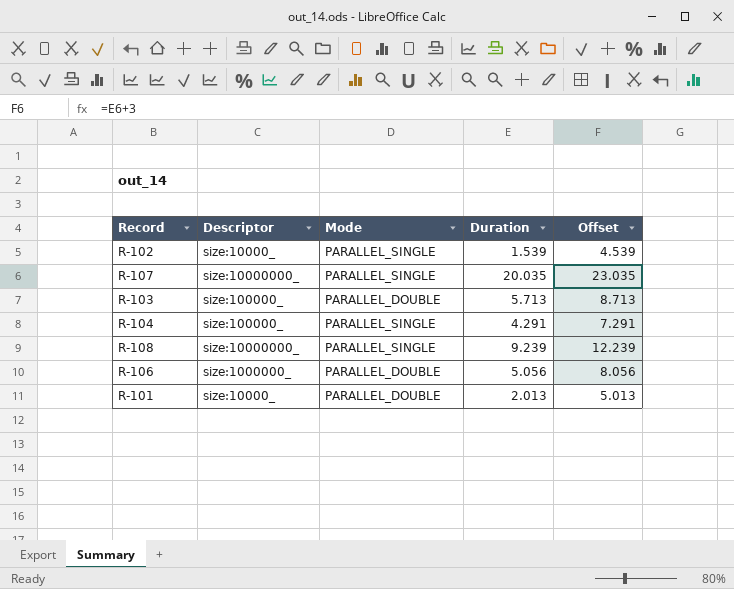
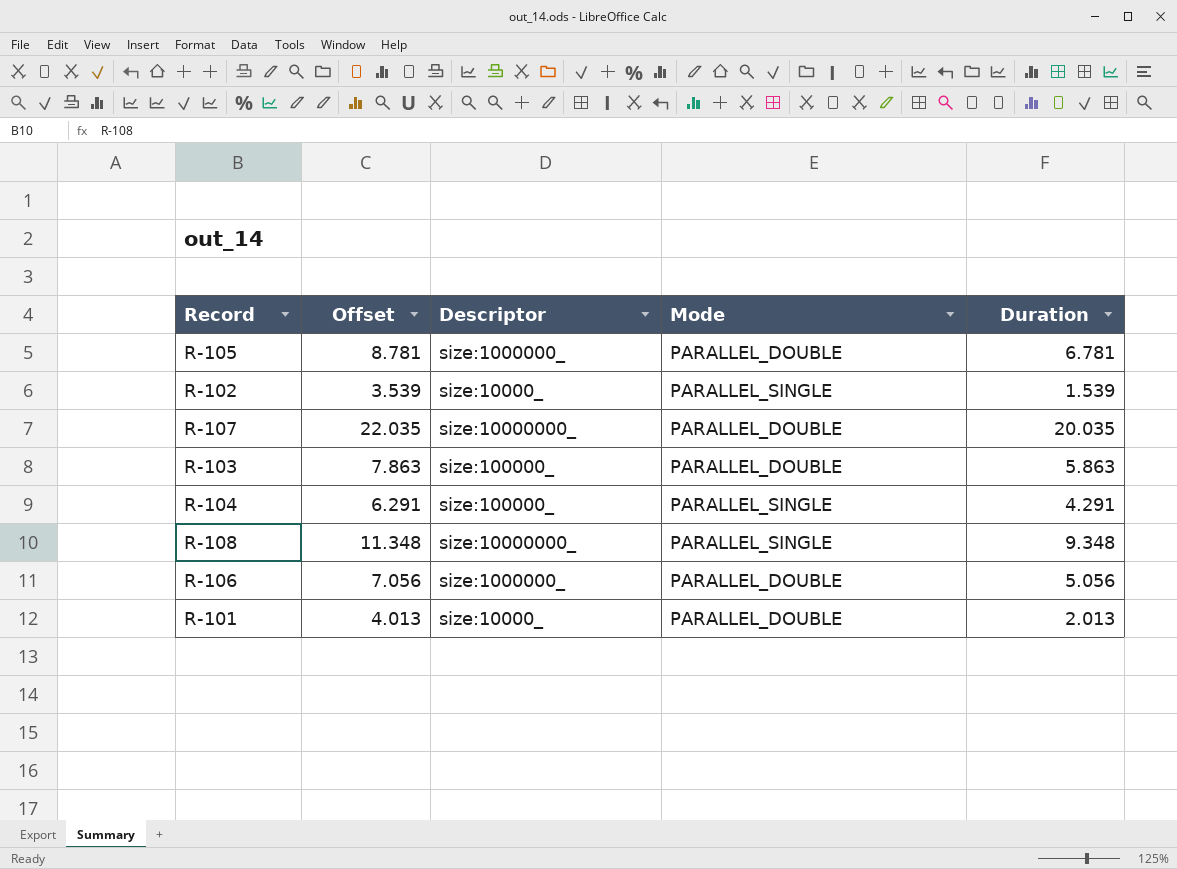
column Offset | formula: [Duration] + 3 -> [Duration] + 2
column Offset | position: 5 -> 2
row R-105: none -> 8.781 | size:1000000_ | PARALLEL_DOUBLE | 6.781
R-107 | Mode: PARALLEL_SINGLE -> PARALLEL_DOUBLE
R-103 | Duration: 5.713 -> 5.863
R-108 | Duration: 9.239 -> 9.348

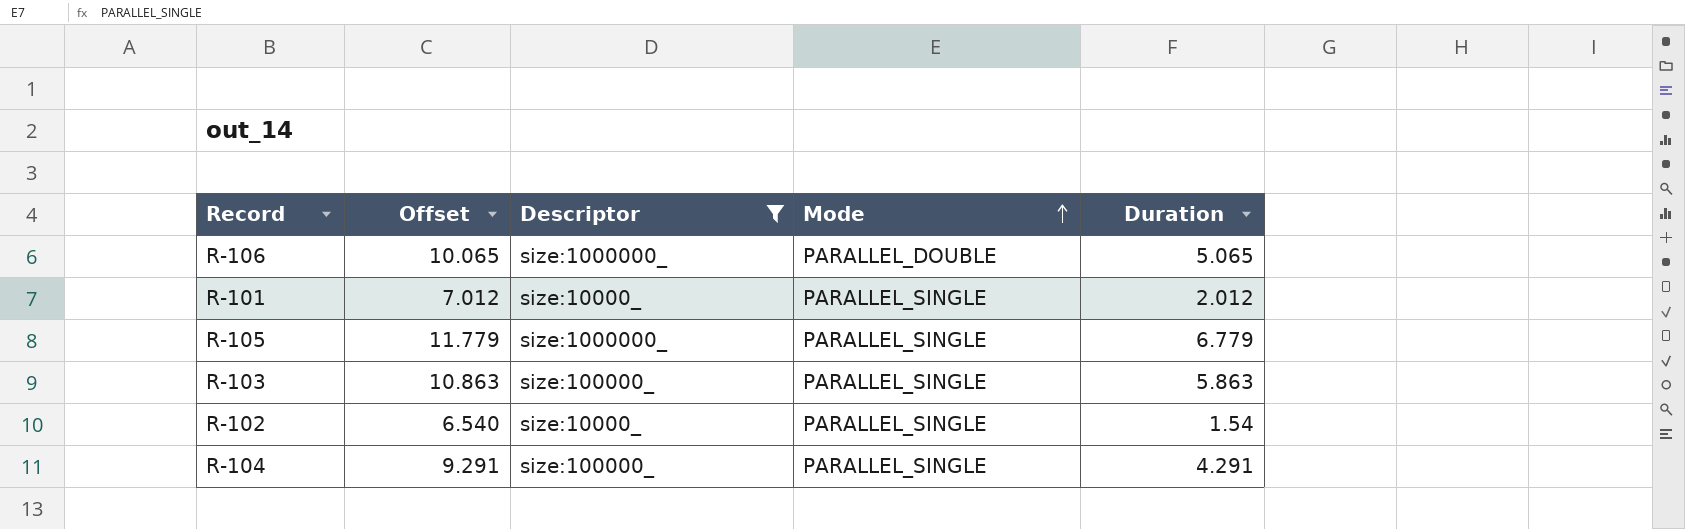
filter: none -> Descriptor != size:10000000_
row order: none -> Mode ascending
column Offset | formula: [Duration] + 2 -> [Duration] + 5
R-106 | Duration: 5.056 -> 5.065
R-101 | Mode: PARALLEL_DOUBLE -> PARALLEL_SINGLE
R-101 | Duration: 2.013 -> 2.012
R-105 | Mode: PARALLEL_DOUBLE -> PARALLEL_SINGLE
R-105 | Duration: 6.781 -> 6.779
R-103 | Mode: PARALLEL_DOUBLE -> PARALLEL_SINGLE
R-102 | Duration: 1.539 -> 1.54

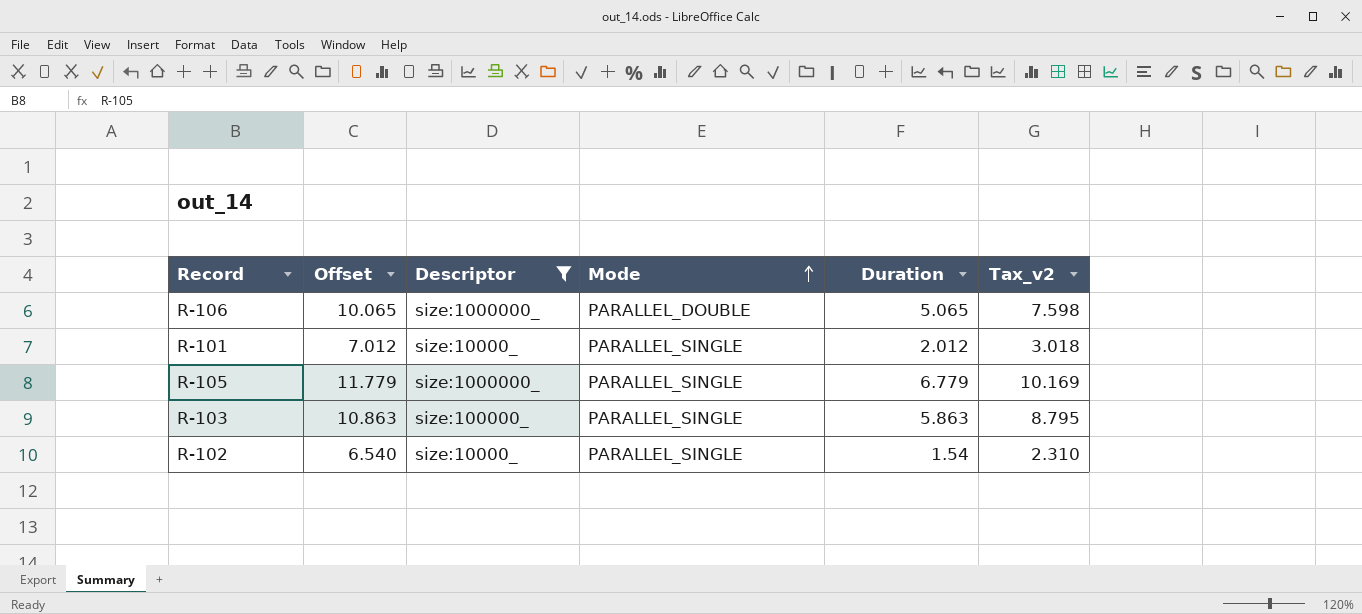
column Tax_v2 | formula: none -> [Duration] * 1.5
row R-104: 9.291 | size:100000_ | PARALLEL_SINGLE | 4.291 -> none

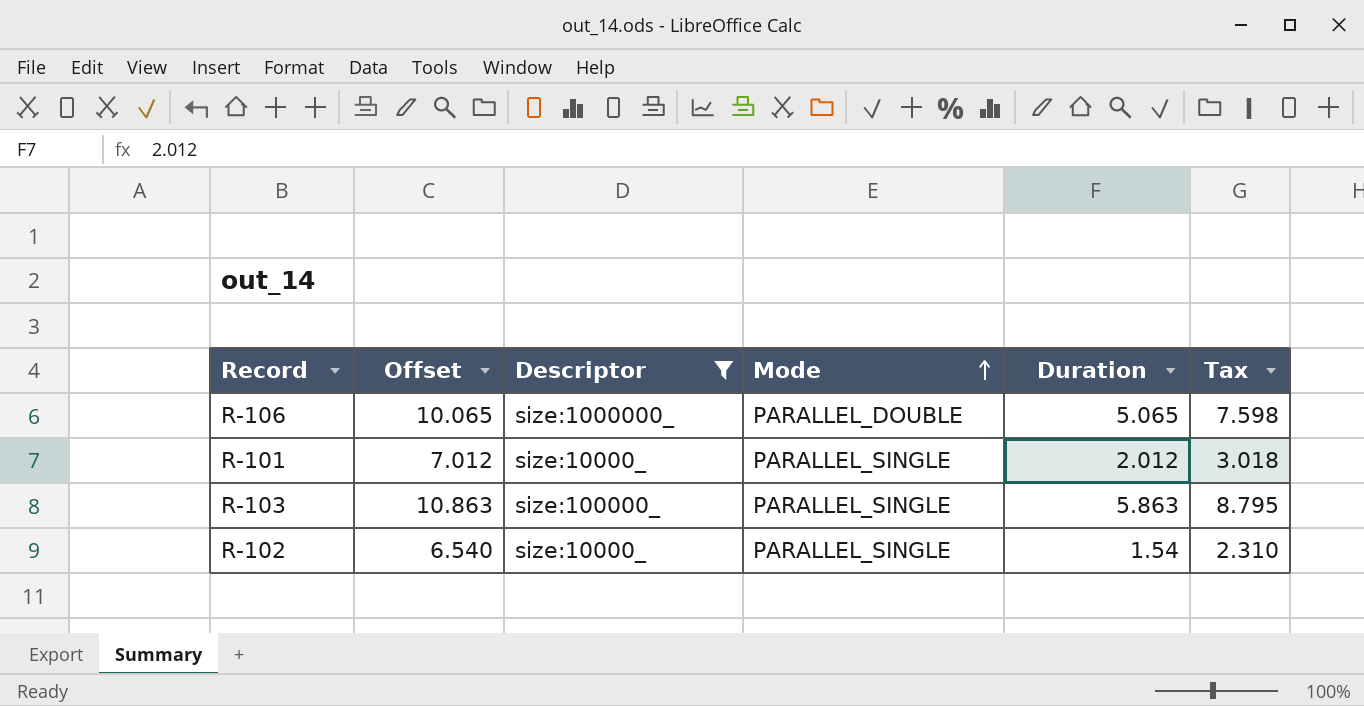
column name: Tax_v2 -> Tax
row R-105: 11.779 | size:1000000_ | PARALLEL_SINGLE | 6.779 | 10.169 -> none

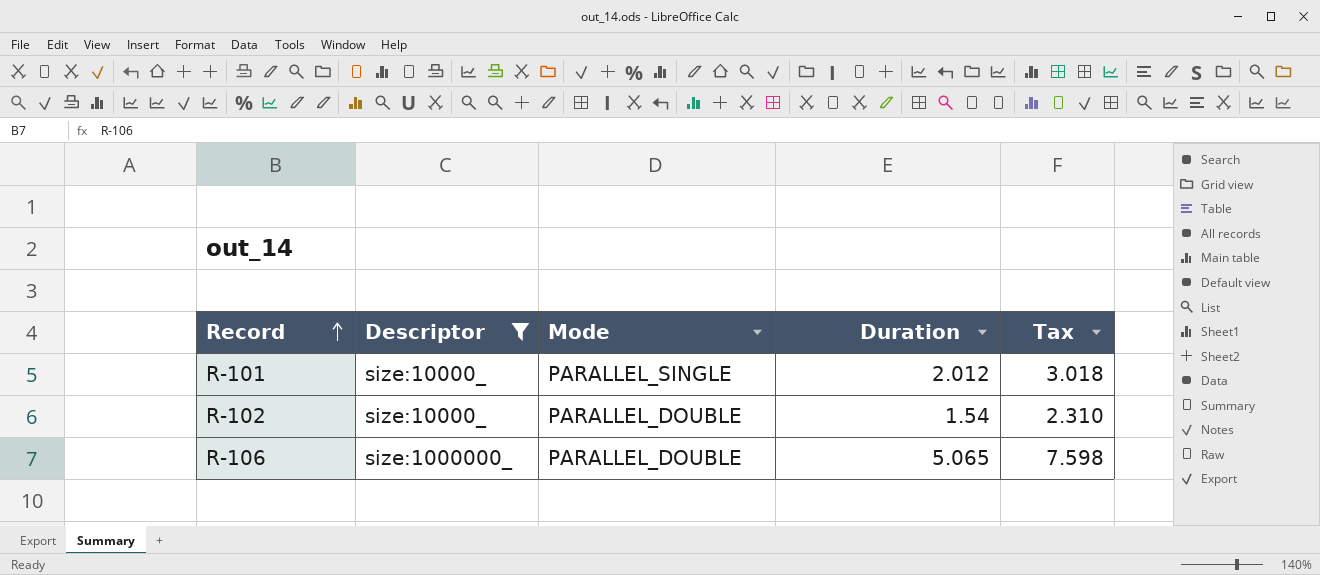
row order: Mode ascending -> Record ascending
column Offset | formula: [Duration] + 5 -> none
row R-103: 10.863 | size:100000_ | PARALLEL_SINGLE | 5.863 | 8.795 -> none
R-102 | Mode: PARALLEL_SINGLE -> PARALLEL_DOUBLE

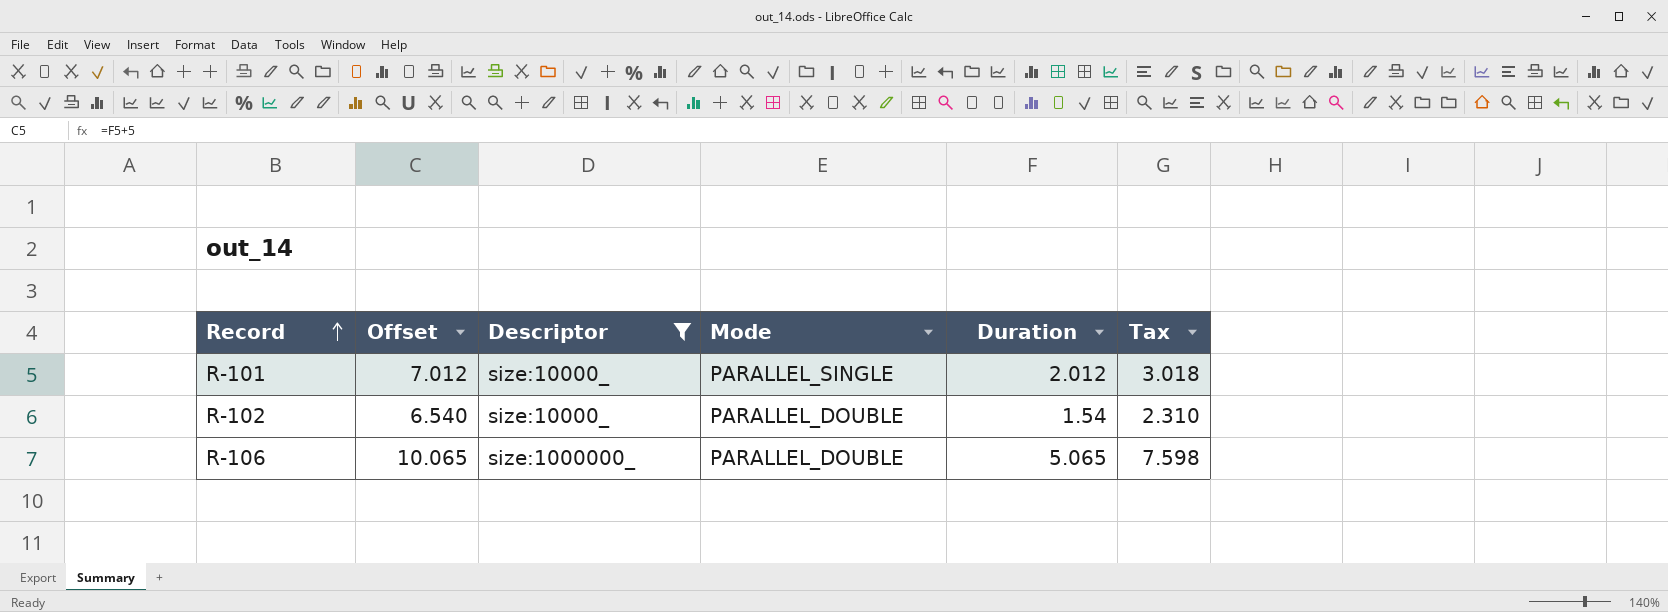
column Offset | formula: none -> [Duration] + 5

